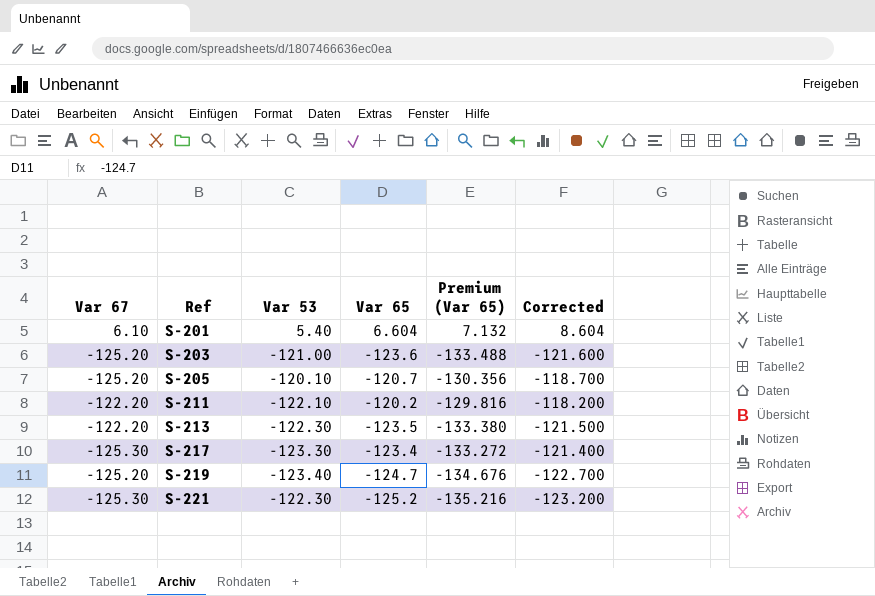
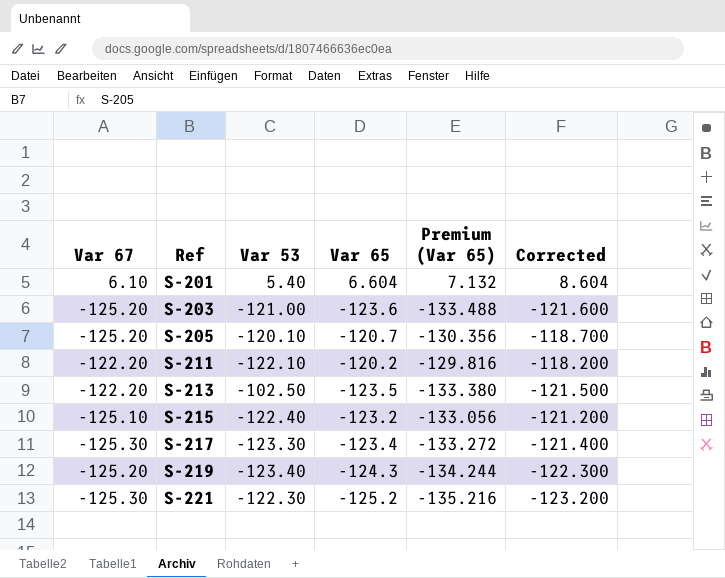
S-213 | Var 53: -122.30 -> -102.50
row S-215: none -> -125.10 | -122.40 | -123.2 | -133.056 | -121.200
S-219 | Var 65: -124.7 -> -124.3
S-219 | Premium (Var 65): -134.676 -> -134.244
S-219 | Corrected: -122.700 -> -122.300

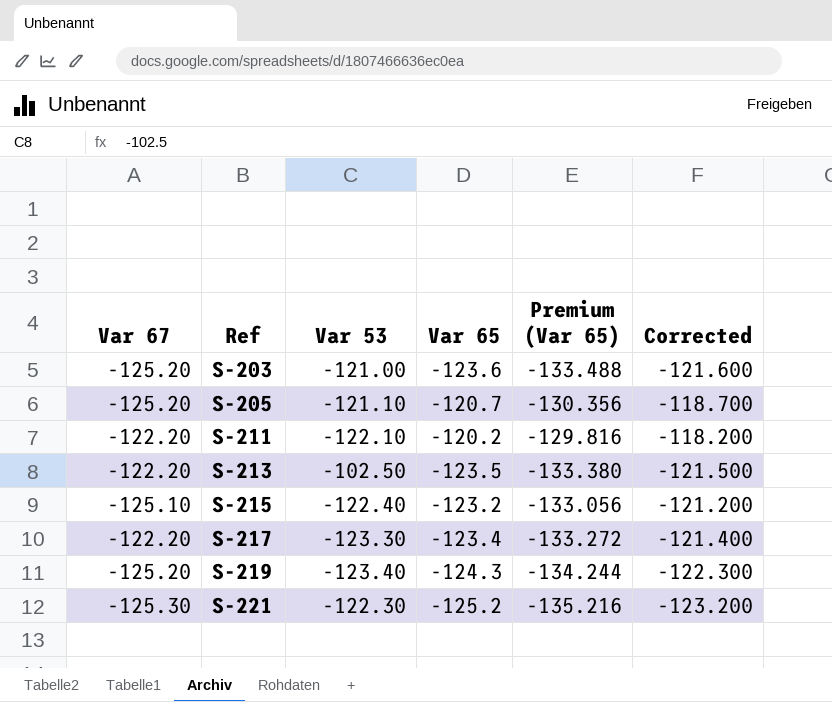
row S-201: 6.10 | 5.40 | 6.604 | 7.132 | 8.604 -> none
S-205 | Var 53: -120.10 -> -121.10
S-217 | Var 67: -125.30 -> -122.20

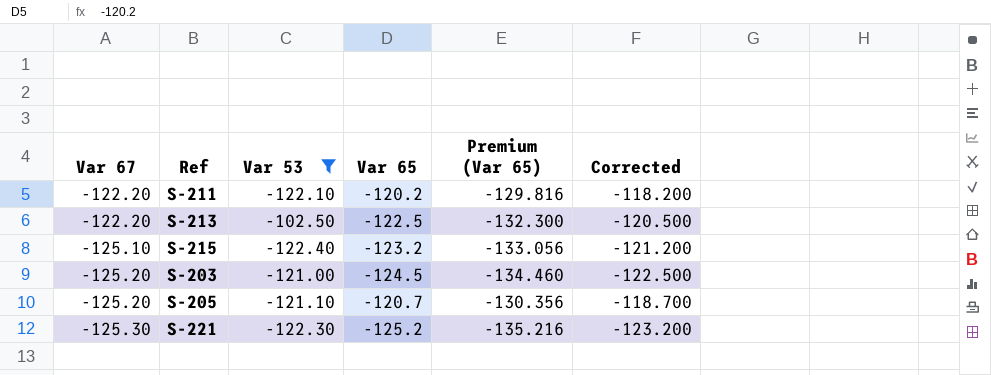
filter: none -> Var 53 >= -122.40
row order: Ref ascending -> Var 67 descending
S-213 | Var 65: -123.5 -> -122.5
S-213 | Premium (Var 65): -133.380 -> -132.300
S-213 | Corrected: -121.500 -> -120.500
S-203 | Var 65: -123.6 -> -124.5
S-203 | Premium (Var 65): -133.488 -> -134.460
S-203 | Corrected: -121.600 -> -122.500

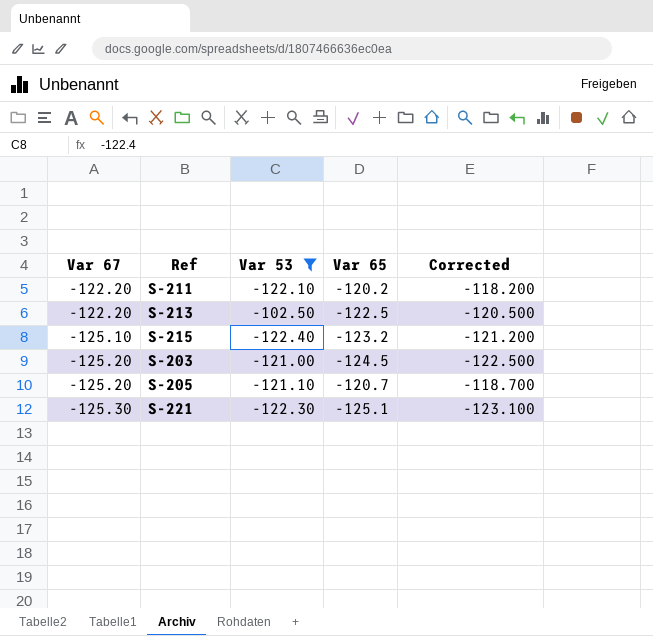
column Premium (Var 65) | formula: [Var 65] * 1.08 -> none
S-221 | Var 65: -125.2 -> -125.1
S-221 | Corrected: -123.200 -> -123.100

